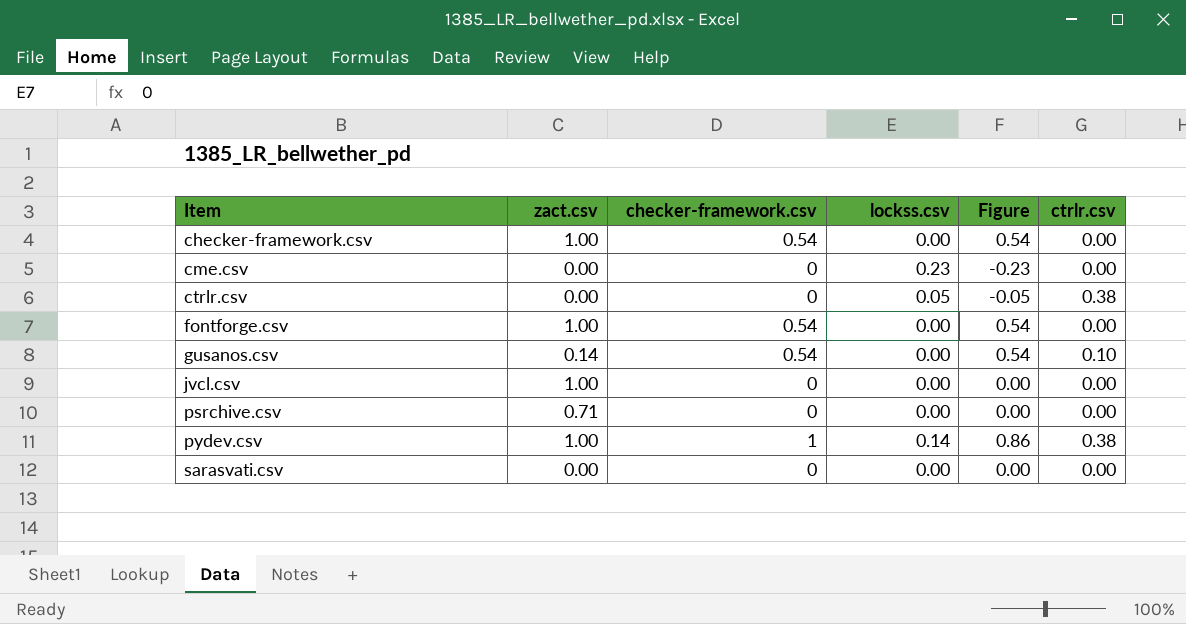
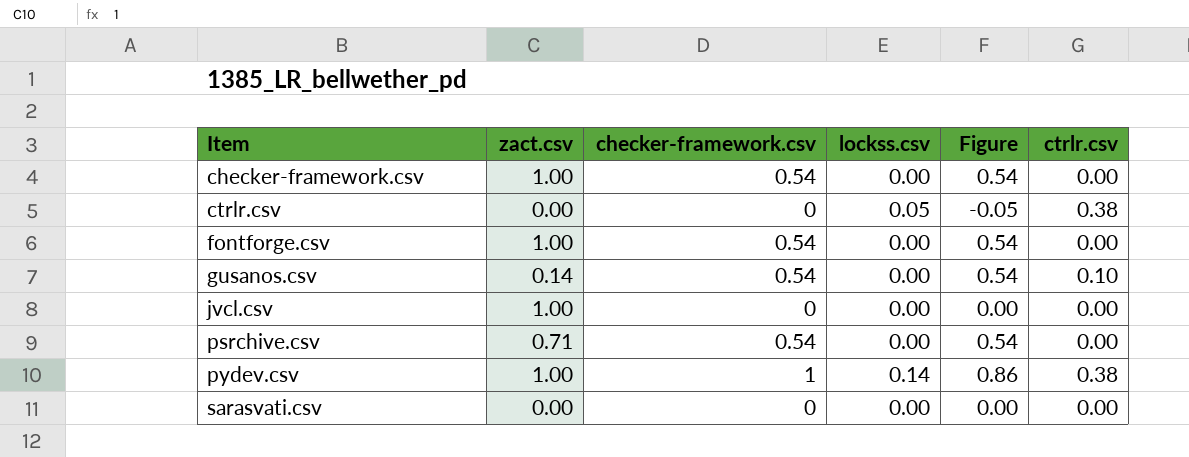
row cme.csv: 0.00 | 0 | 0.23 | -0.23 | 0.00 -> none
psrchive.csv | checker-framework.csv: 0 -> 0.54
psrchive.csv | Figure: 0.00 -> 0.54

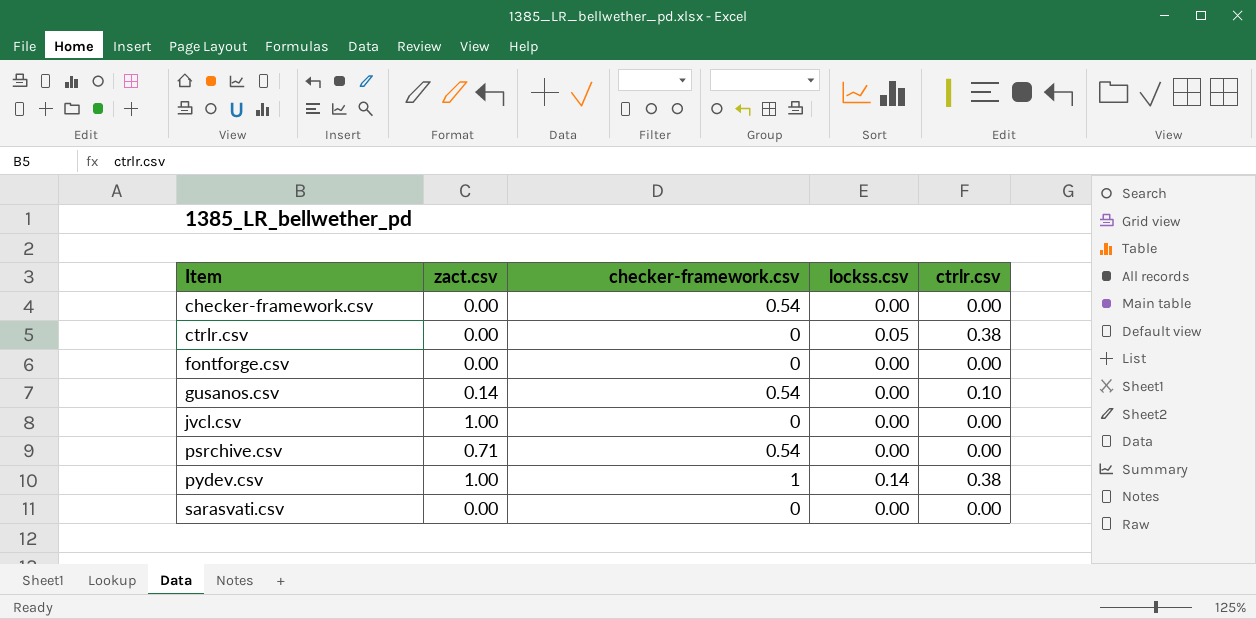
column Figure | formula: [checker-framework.csv] - [lockss.csv] -> none
checker-framework.csv | zact.csv: 1.00 -> 0.00
fontforge.csv | zact.csv: 1.00 -> 0.00
fontforge.csv | checker-framework.csv: 0.54 -> 0

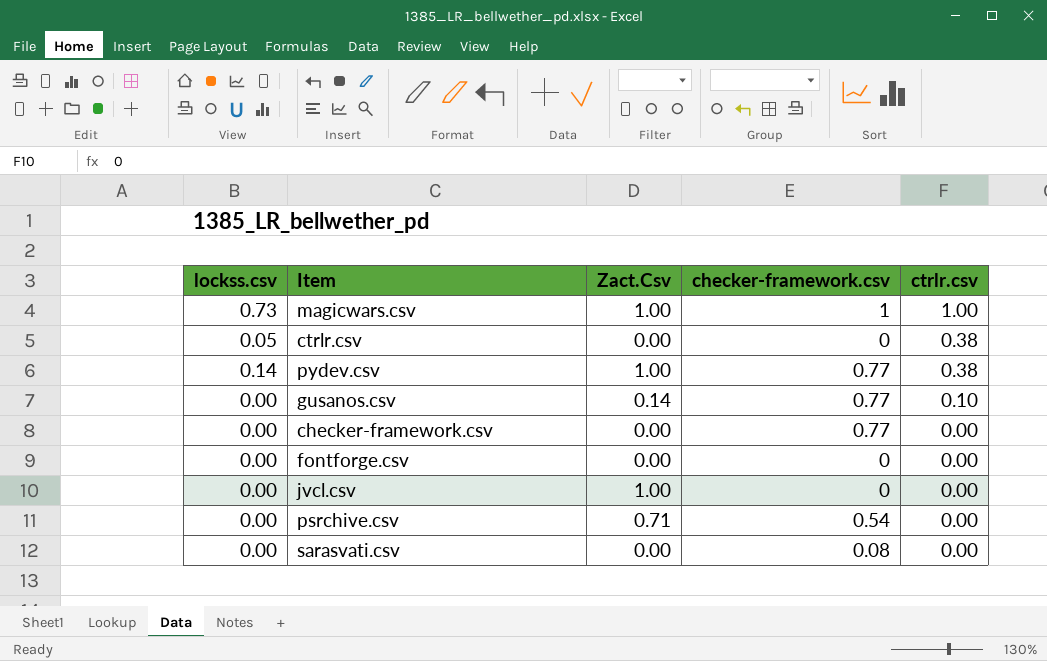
row order: Item ascending -> ctrlr.csv descending
column lockss.csv | position: 4 -> 1
column name: zact.csv -> Zact.Csv
row magicwars.csv: none -> 0.73 | 1.00 | 1 | 1.00
pydev.csv | checker-framework.csv: 1 -> 0.77
gusanos.csv | checker-framework.csv: 0.54 -> 0.77
checker-framework.csv | checker-framework.csv: 0.54 -> 0.77
sarasvati.csv | checker-framework.csv: 0 -> 0.08

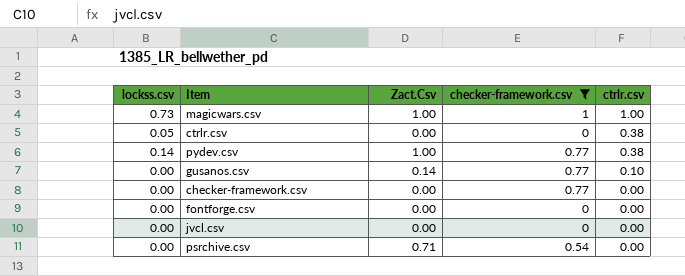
filter: none -> checker-framework.csv != 0.08
jvcl.csv | Zact.Csv: 1.00 -> 0.00

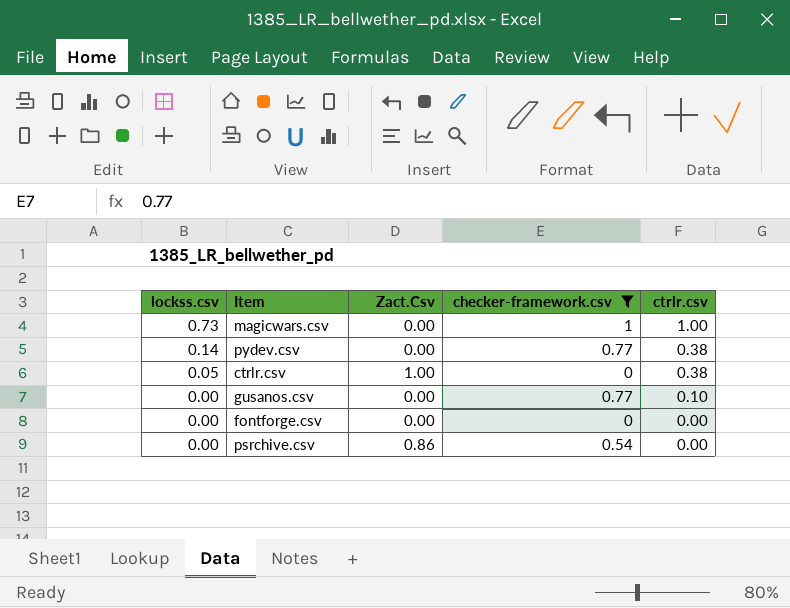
row order: ctrlr.csv descending -> lockss.csv descending
row checker-framework.csv: 0.00 | 0.00 | 0.77 | 0.00 -> none
row jvcl.csv: 0.00 | 0.00 | 0 | 0.00 -> none
magicwars.csv | Zact.Csv: 1.00 -> 0.00
pydev.csv | Zact.Csv: 1.00 -> 0.00
ctrlr.csv | Zact.Csv: 0.00 -> 1.00
gusanos.csv | Zact.Csv: 0.14 -> 0.00
psrchive.csv | Zact.Csv: 0.71 -> 0.86

